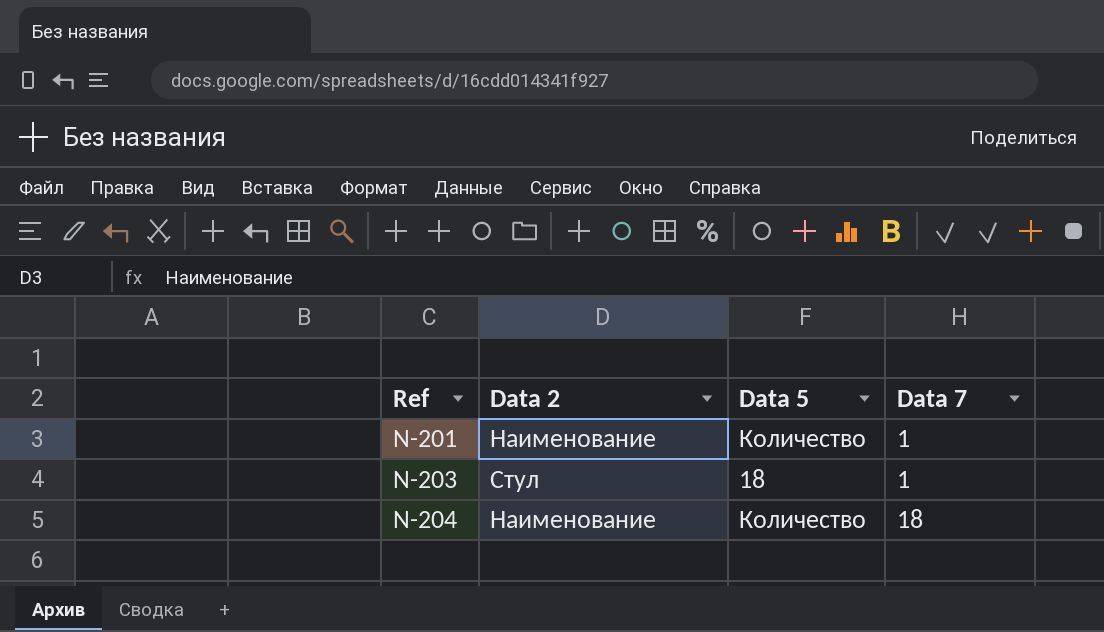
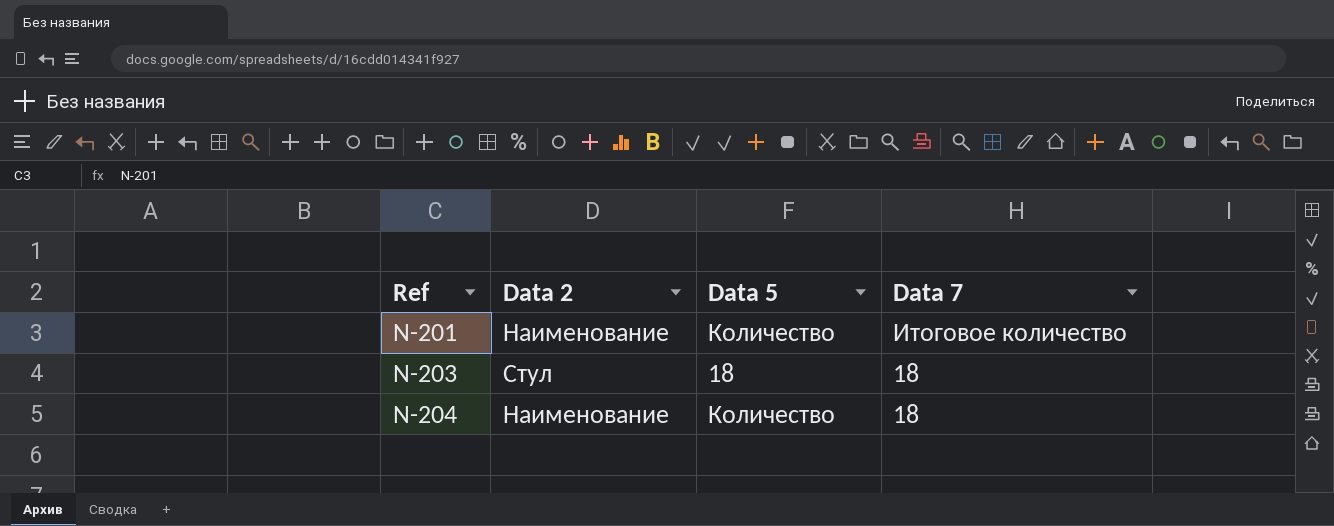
N-201 | Data 7: 1 -> Итоговое количество
N-203 | Data 7: 1 -> 18

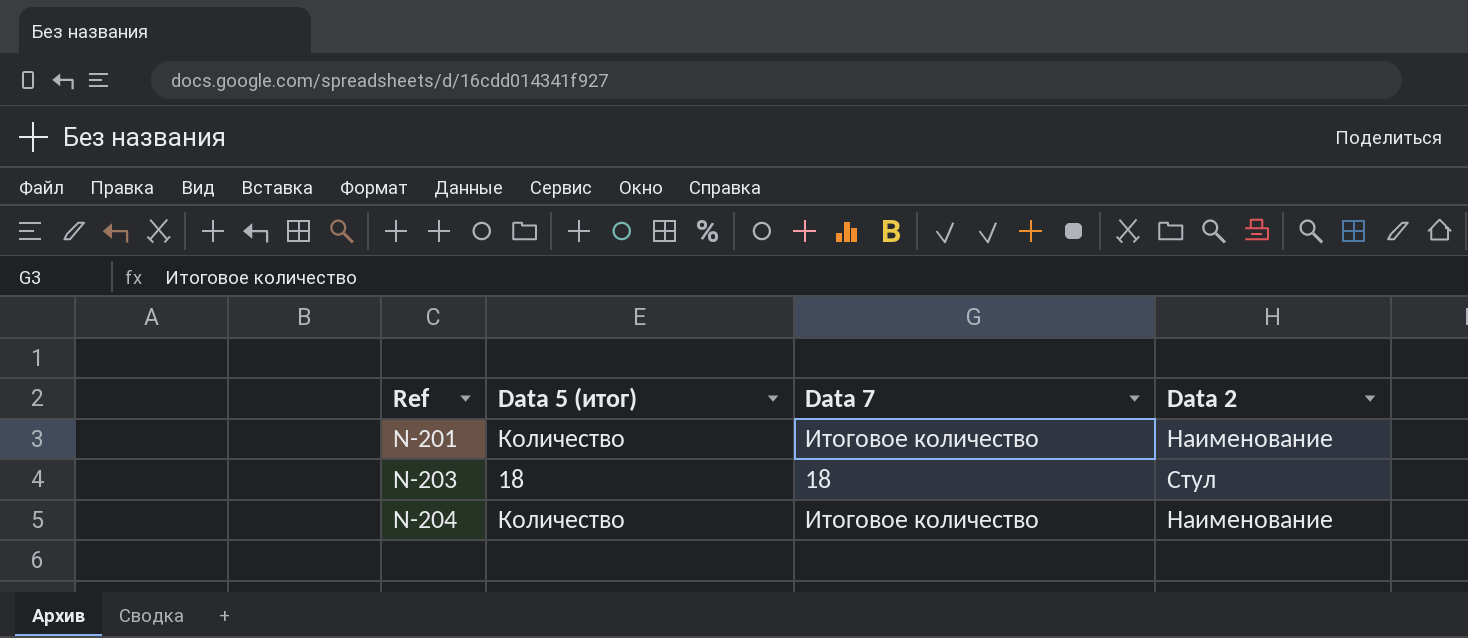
column name: Data 5 -> Data 5 (итог)
column Data 2 | position: 2 -> 4
N-204 | Data 7: 18 -> Итоговое количество

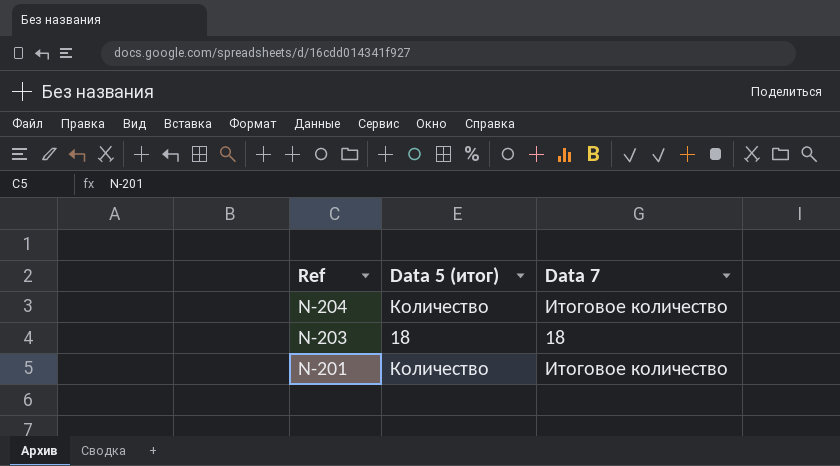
row order: Ref ascending -> Ref descending
column Data 2 | position: 4 -> none

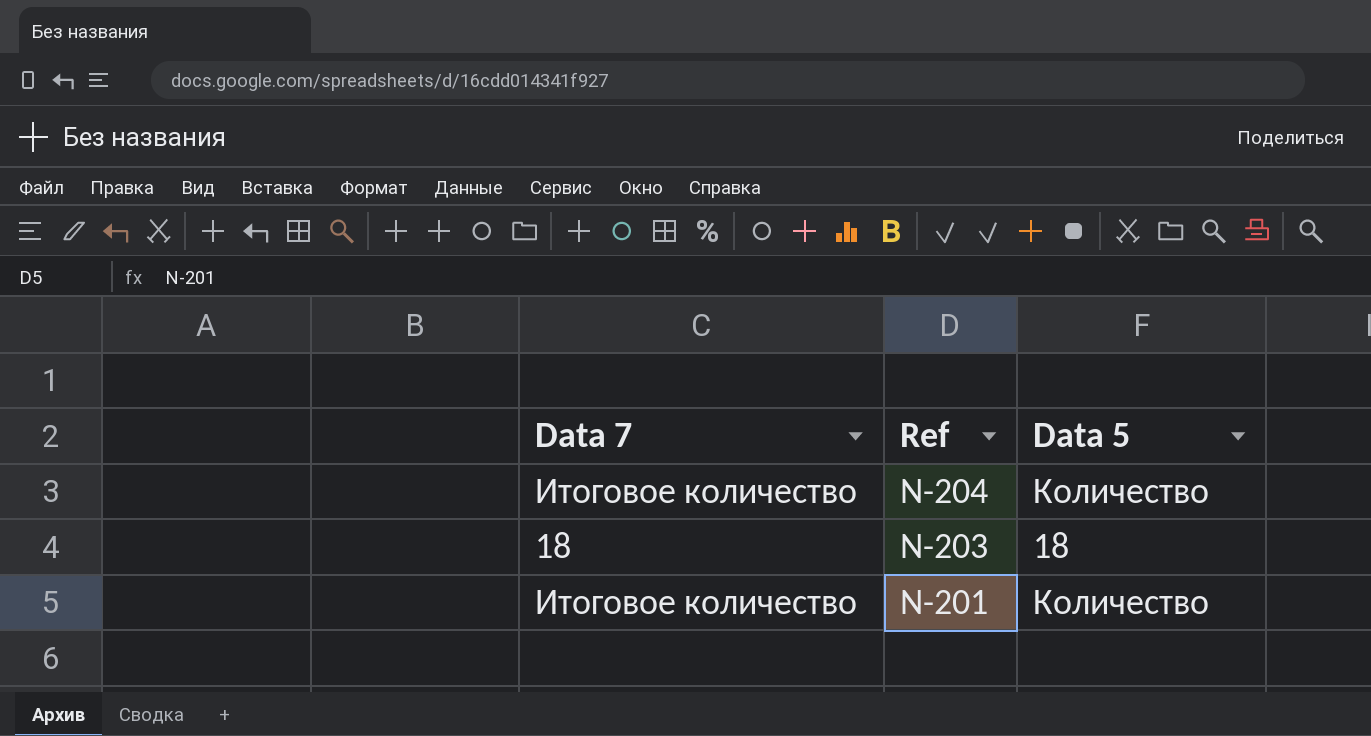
column Data 7 | position: 3 -> 1
column name: Data 5 (итог) -> Data 5

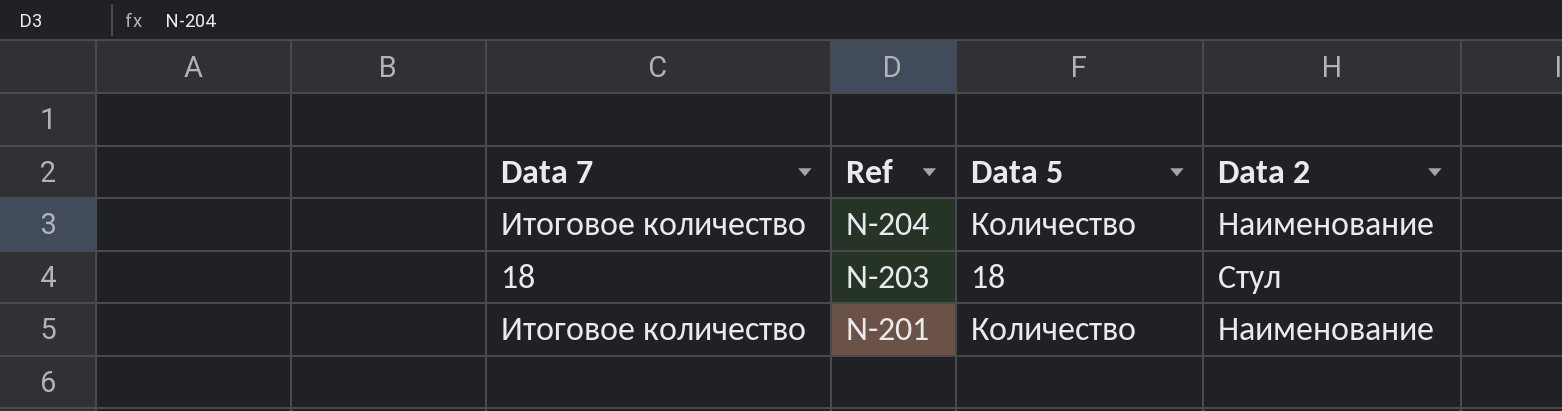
column Data 2 | position: none -> 4

